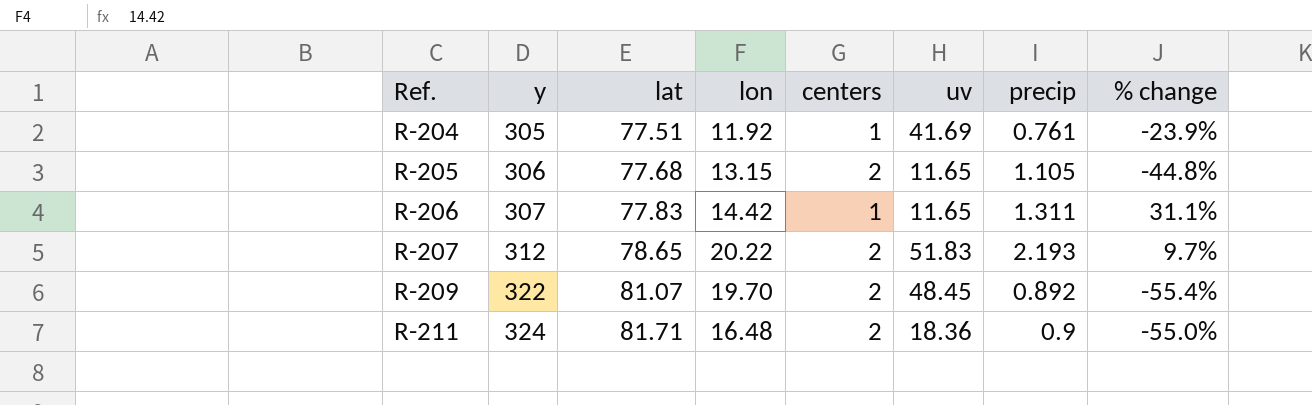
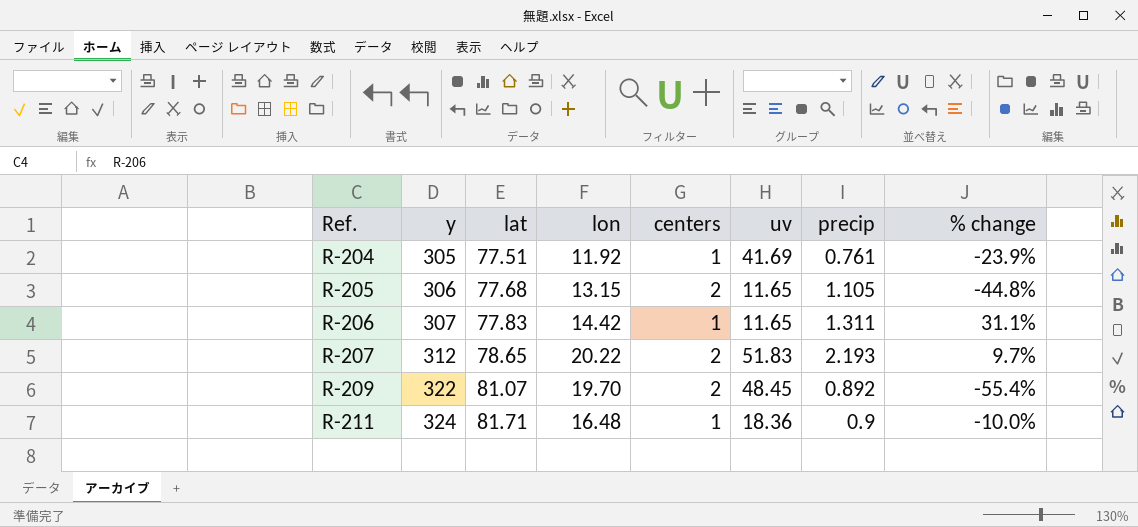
R-211 | centers: 2 -> 1
R-211 | % change: -55.0% -> -10.0%

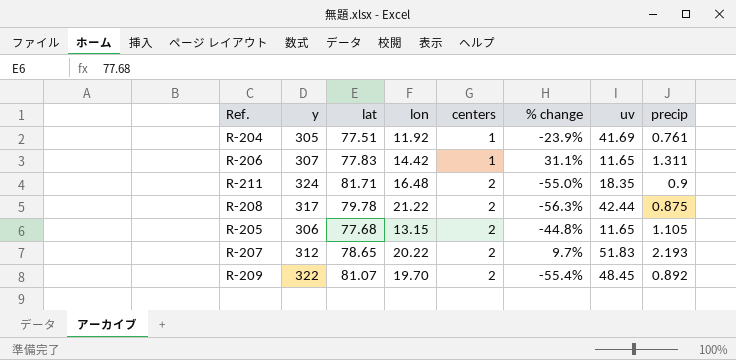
row order: Ref. ascending -> centers ascending
column % change | position: 8 -> 6
R-211 | centers: 1 -> 2
R-211 | % change: -10.0% -> -55.0%
R-211 | uv: 18.36 -> 18.35
row R-208: none -> 317 | 79.78 | 21.22 | 2 | -56.3% | 42.44 | 0.875

